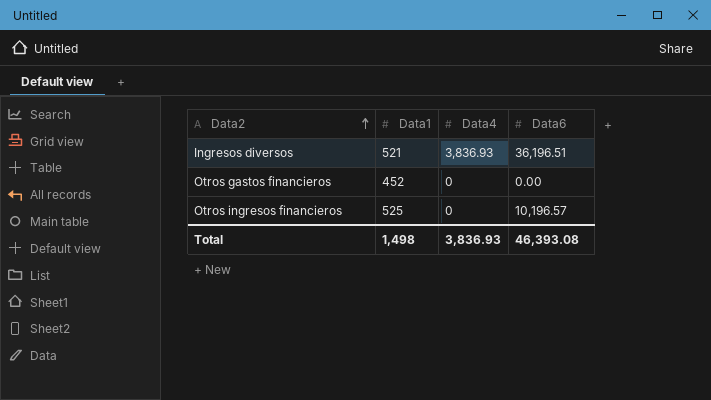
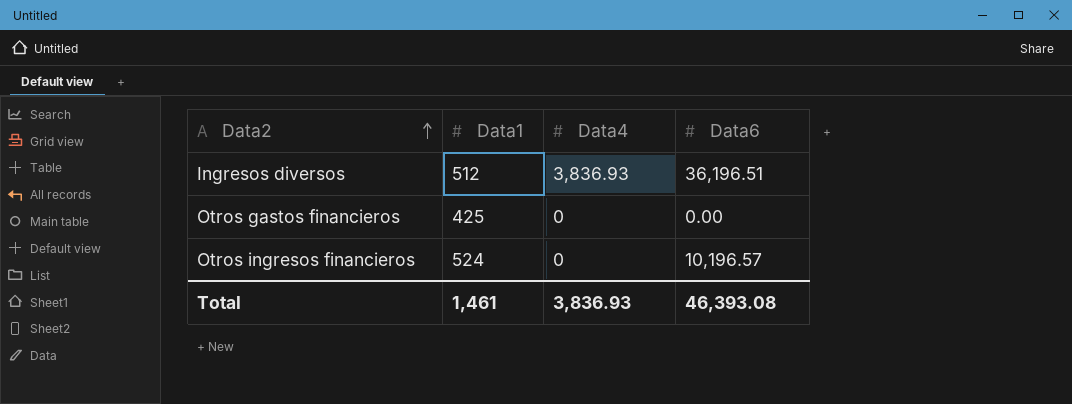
Ingresos diversos | Data1: 521 -> 512
Otros gastos financieros | Data1: 452 -> 425
Otros ingresos financieros | Data1: 525 -> 524
Total | Data1: 1,498 -> 1,461

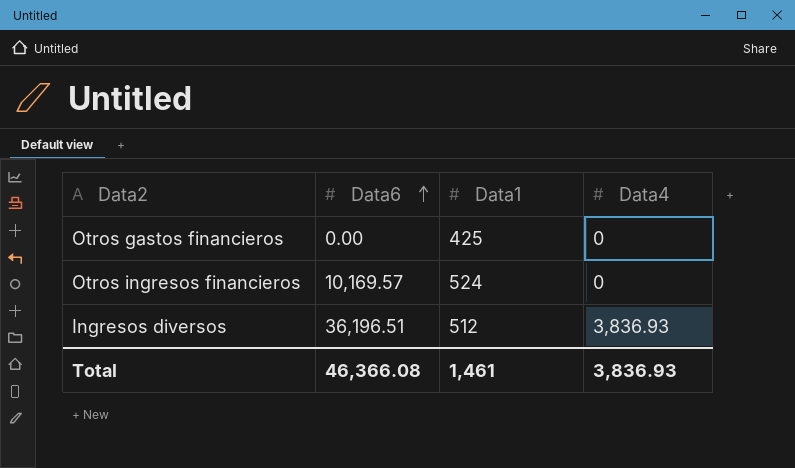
row order: Data2 ascending -> Data6 ascending
column Data6 | position: 4 -> 2
Otros ingresos financieros | Data6: 10,196.57 -> 10,169.57
Total | Data6: 46,393.08 -> 46,366.08

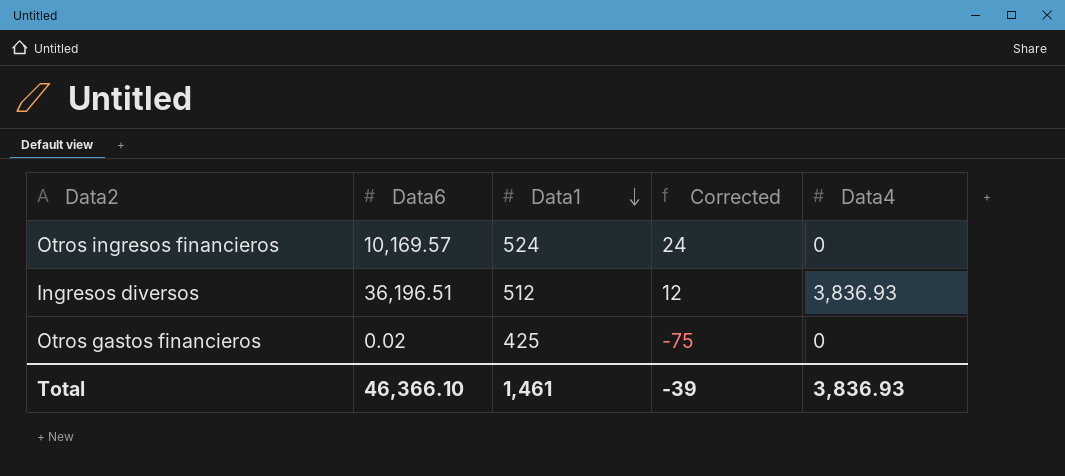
row order: Data6 ascending -> Data1 descending
column Corrected | formula: none -> [Data1] - 500
Otros gastos financieros | Data6: 0.00 -> 0.02
Total | Data6: 46,366.08 -> 46,366.10

